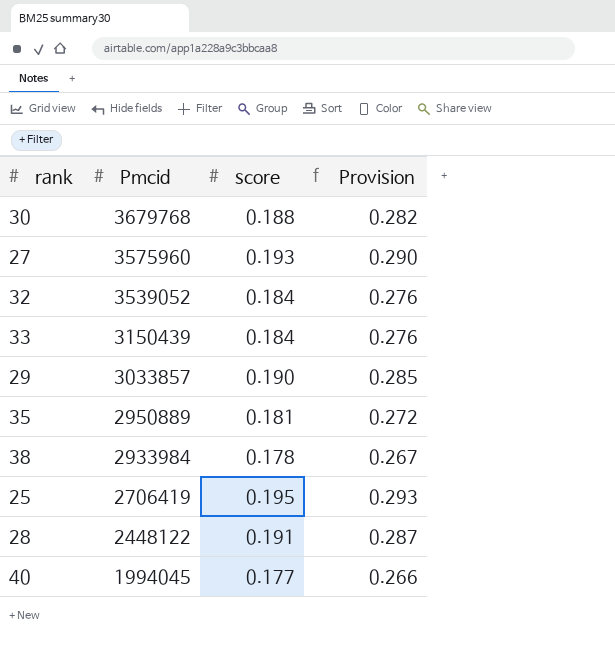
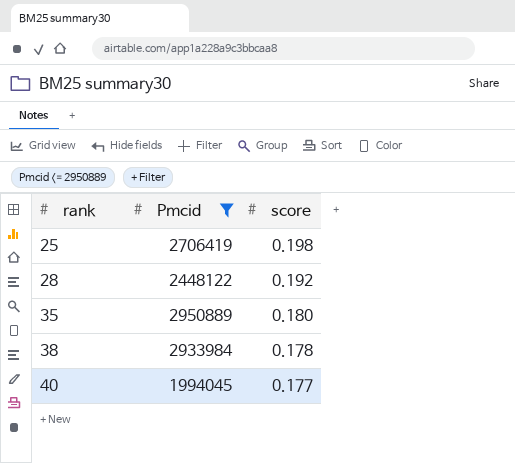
filter: none -> Pmcid <= 2950889
row order: Pmcid descending -> rank ascending
column Provision | formula: [score] * 1.5 -> none
25 | score: 0.195 -> 0.198
28 | score: 0.191 -> 0.192
35 | score: 0.181 -> 0.180

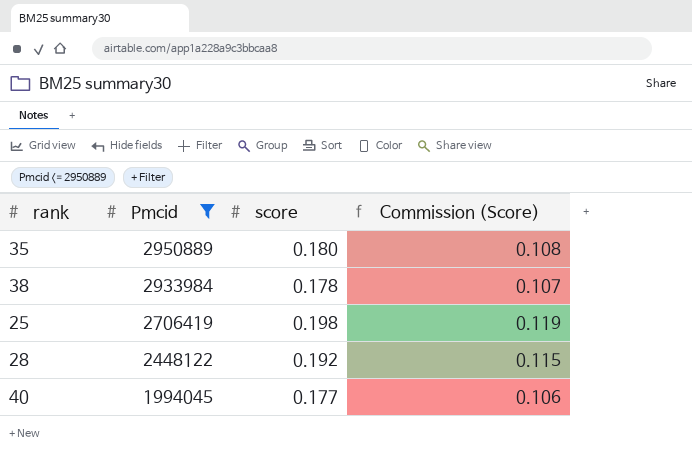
row order: rank ascending -> Pmcid descending
column Commission (Score) | formula: none -> [score] * 0.6

